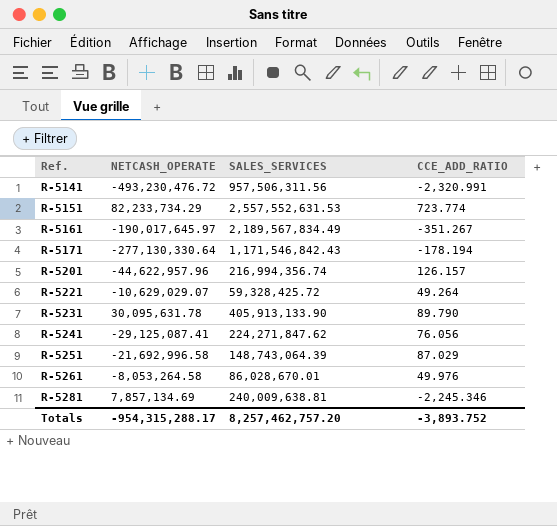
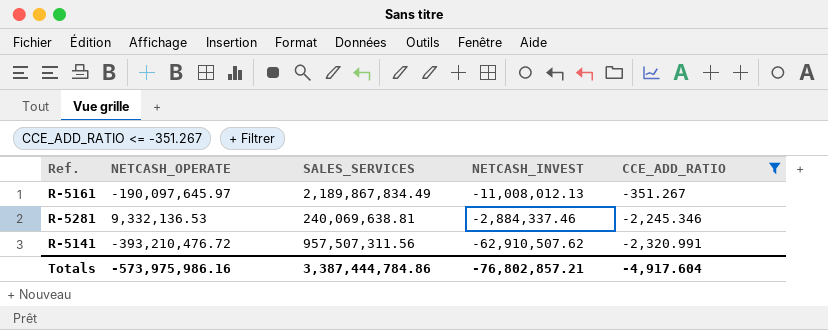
filter: none -> CCE_ADD_RATIO <= -351.267
row order: Ref. ascending -> CCE_ADD_RATIO descending
column NETCASH_INVEST | position: none -> 4
R-5161 | NETCASH_OPERATE: -190,017,645.97 -> -190,097,645.97
R-5161 | SALES_SERVICES: 2,189,567,834.49 -> 2,189,867,834.49
R-5281 | NETCASH_OPERATE: 7,857,134.69 -> 9,332,136.53
R-5281 | SALES_SERVICES: 240,009,638.81 -> 240,069,638.81
R-5141 | NETCASH_OPERATE: -493,230,476.72 -> -393,210,476.72
R-5141 | SALES_SERVICES: 957,506,311.56 -> 957,507,311.56
Totals | NETCASH_OPERATE: -954,315,288.17 -> -573,975,986.16
Totals | SALES_SERVICES: 8,257,462,757.20 -> 3,387,444,784.86
Totals | CCE_ADD_RATIO: -3,893.752 -> -4,917.604

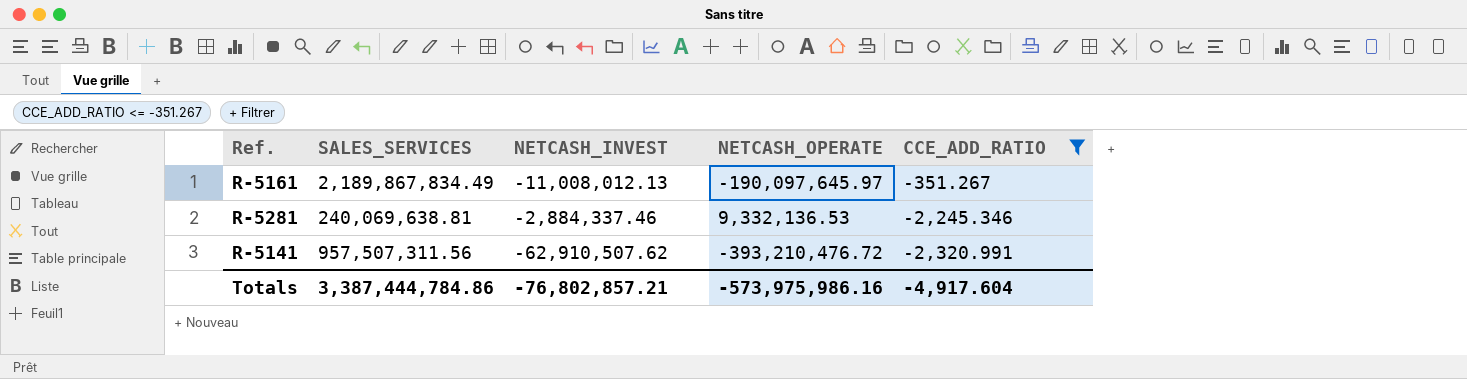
column NETCASH_OPERATE | position: 2 -> 4

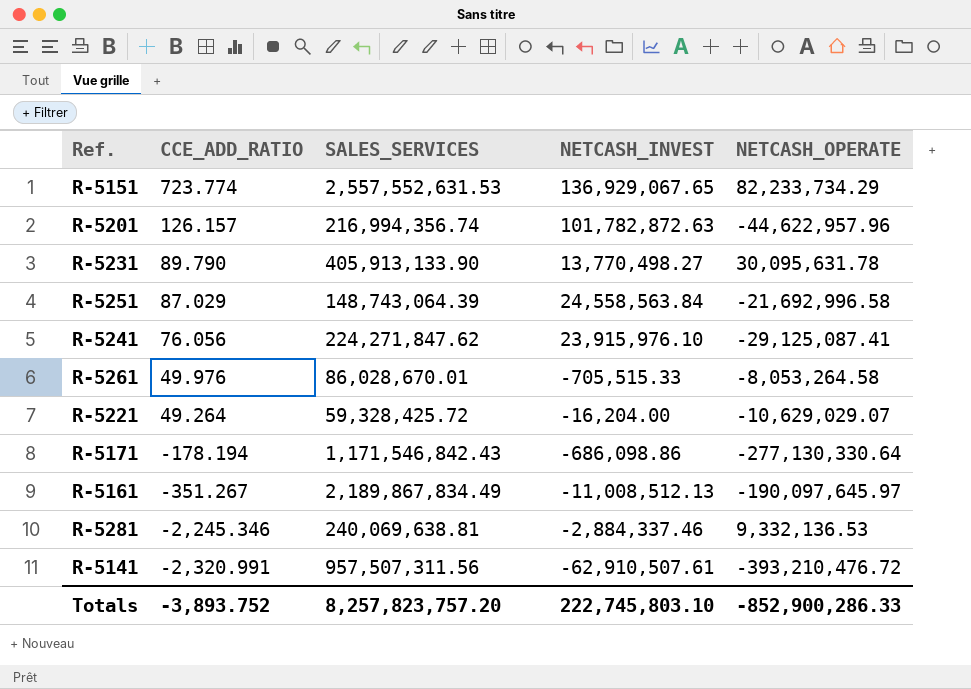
filter: CCE_ADD_RATIO <= -351.267 -> none
column CCE_ADD_RATIO | position: 5 -> 2
R-5161 | NETCASH_INVEST: -11,008,012.13 -> -11,008,512.13
R-5141 | NETCASH_INVEST: -62,910,507.62 -> -62,910,507.61
Totals | CCE_ADD_RATIO: -4,917.604 -> -3,893.752
Totals | SALES_SERVICES: 3,387,444,784.86 -> 8,257,823,757.20
Totals | NETCASH_INVEST: -76,802,857.21 -> 222,745,803.10
Totals | NETCASH_OPERATE: -573,975,986.16 -> -852,900,286.33

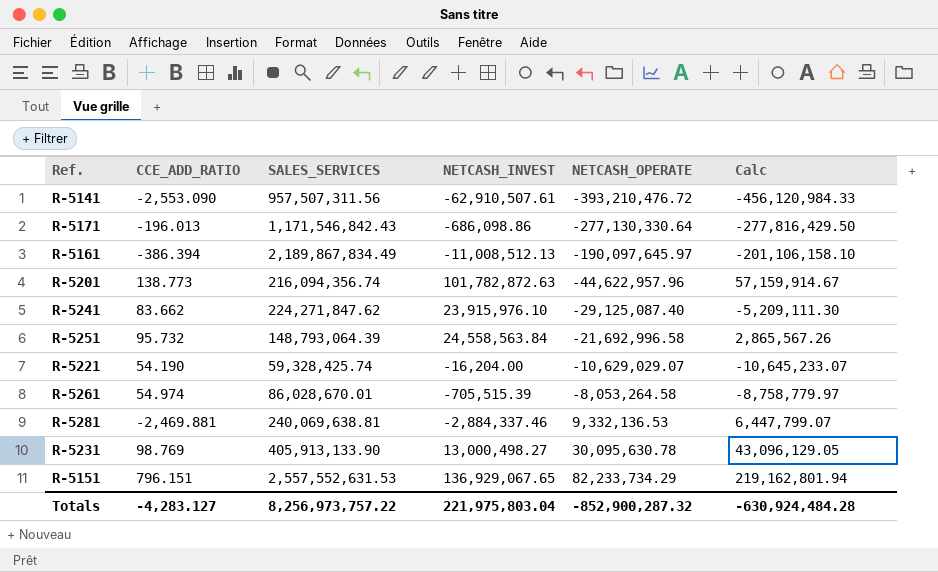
row order: CCE_ADD_RATIO descending -> NETCASH_OPERATE ascending
column Calc | formula: none -> [NETCASH_INVEST] + [NETCASH_OPERATE]
R-5141 | CCE_ADD_RATIO: -2,320.991 -> -2,553.090
R-5171 | CCE_ADD_RATIO: -178.194 -> -196.013
R-5161 | CCE_ADD_RATIO: -351.267 -> -386.394
R-5201 | CCE_ADD_RATIO: 126.157 -> 138.773
R-5201 | SALES_SERVICES: 216,994,356.74 -> 216,094,356.74
R-5241 | CCE_ADD_RATIO: 76.056 -> 83.662
R-5241 | NETCASH_OPERATE: -29,125,087.41 -> -29,125,087.40
R-5251 | CCE_ADD_RATIO: 87.029 -> 95.732
R-5251 | SALES_SERVICES: 148,743,064.39 -> 148,793,064.39
R-5221 | CCE_ADD_RATIO: 49.264 -> 54.190
R-5221 | SALES_SERVICES: 59,328,425.72 -> 59,328,425.74
R-5261 | CCE_ADD_RATIO: 49.976 -> 54.974
R-5261 | NETCASH_INVEST: -705,515.33 -> -705,515.39
R-5281 | CCE_ADD_RATIO: -2,245.346 -> -2,469.881
R-5231 | CCE_ADD_RATIO: 89.790 -> 98.769
R-5231 | NETCASH_INVEST: 13,770,498.27 -> 13,000,498.27
R-5231 | NETCASH_OPERATE: 30,095,631.78 -> 30,095,630.78
R-5151 | CCE_ADD_RATIO: 723.774 -> 796.151
Totals | CCE_ADD_RATIO: -3,893.752 -> -4,283.127
Totals | SALES_SERVICES: 8,257,823,757.20 -> 8,256,973,757.22
Totals | NETCASH_INVEST: 222,745,803.10 -> 221,975,803.04
Totals | NETCASH_OPERATE: -852,900,286.33 -> -852,900,287.32

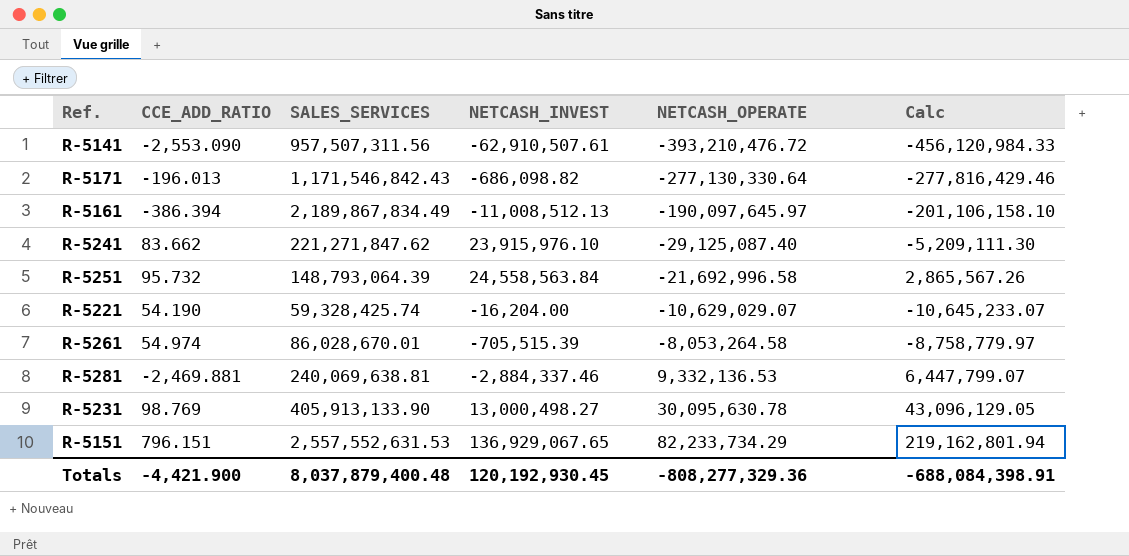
row R-5201: 138.773 | 216,094,356.74 | 101,782,872.63 | -44,622,957.96 | 57,159,914.67 -> none
R-5171 | NETCASH_INVEST: -686,098.86 -> -686,098.82
R-5171 | Calc: -277,816,429.50 -> -277,816,429.46
R-5241 | SALES_SERVICES: 224,271,847.62 -> 221,271,847.62
Totals | CCE_ADD_RATIO: -4,283.127 -> -4,421.900
Totals | SALES_SERVICES: 8,256,973,757.22 -> 8,037,879,400.48
Totals | NETCASH_INVEST: 221,975,803.04 -> 120,192,930.45
Totals | NETCASH_OPERATE: -852,900,287.32 -> -808,277,329.36
Totals | Calc: -630,924,484.28 -> -688,084,398.91

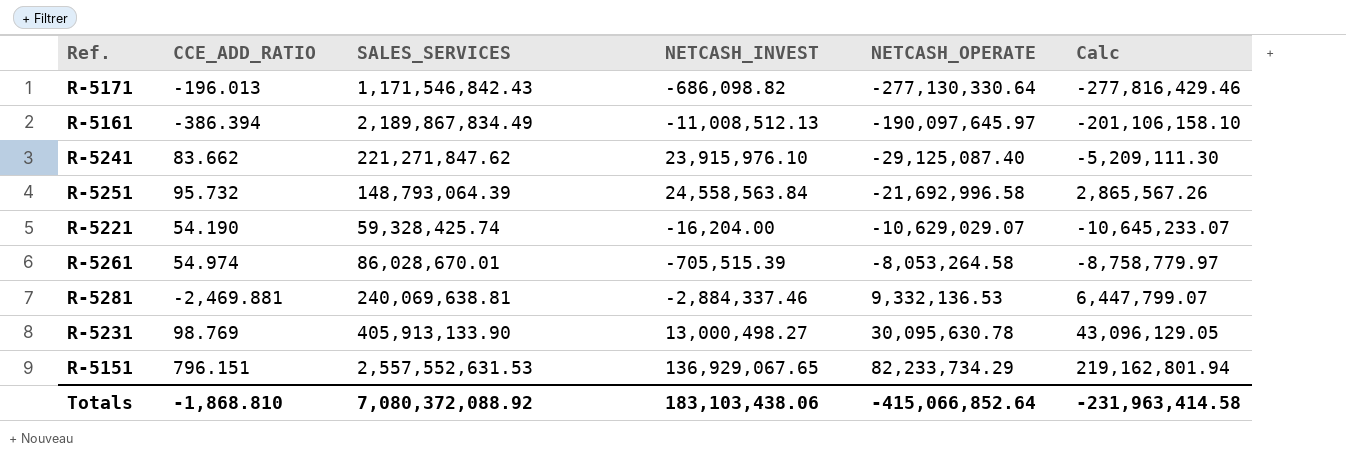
row R-5141: -2,553.090 | 957,507,311.56 | -62,910,507.61 | -393,210,476.72 | -456,120,984.33 -> none
Totals | CCE_ADD_RATIO: -4,421.900 -> -1,868.810
Totals | SALES_SERVICES: 8,037,879,400.48 -> 7,080,372,088.92
Totals | NETCASH_INVEST: 120,192,930.45 -> 183,103,438.06
Totals | NETCASH_OPERATE: -808,277,329.36 -> -415,066,852.64
Totals | Calc: -688,084,398.91 -> -231,963,414.58

